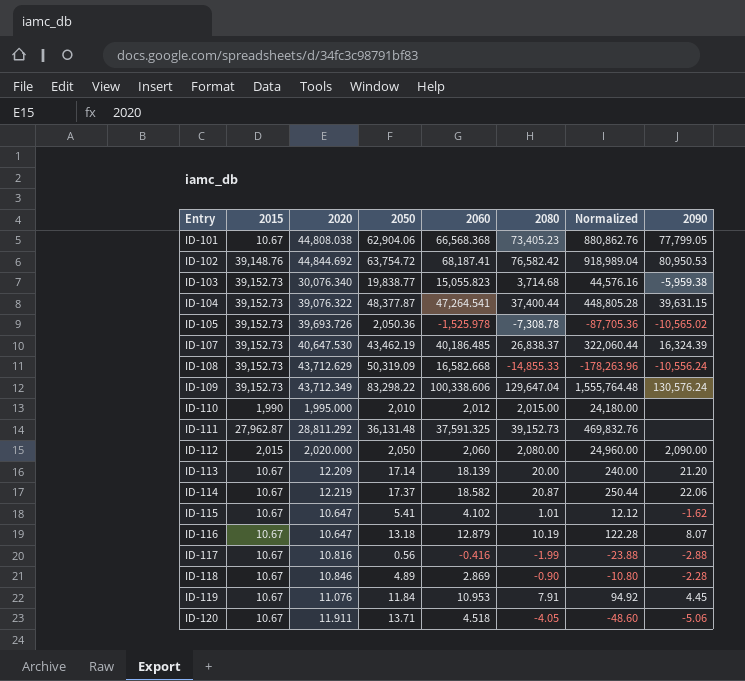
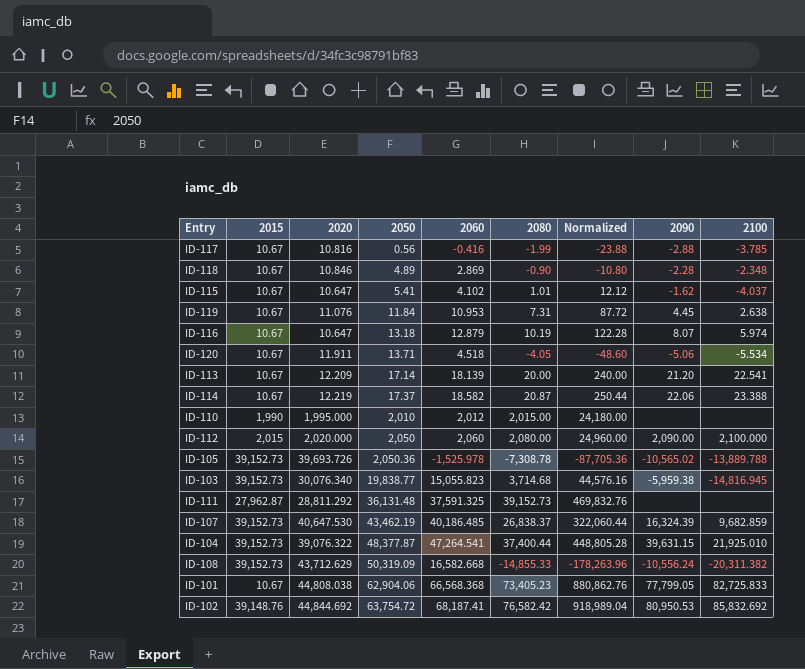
row order: Entry ascending -> 2050 ascending
column 2100 | position: none -> 9
row ID-109: 39,152.73 | 43,712.349 | 83,298.22 | 100,338.606 | 129,647.04 | 1,555,764.48 | 130,576.24 -> none
ID-119 | 2080: 7.91 -> 7.31
ID-119 | Normalized: 94.92 -> 87.72

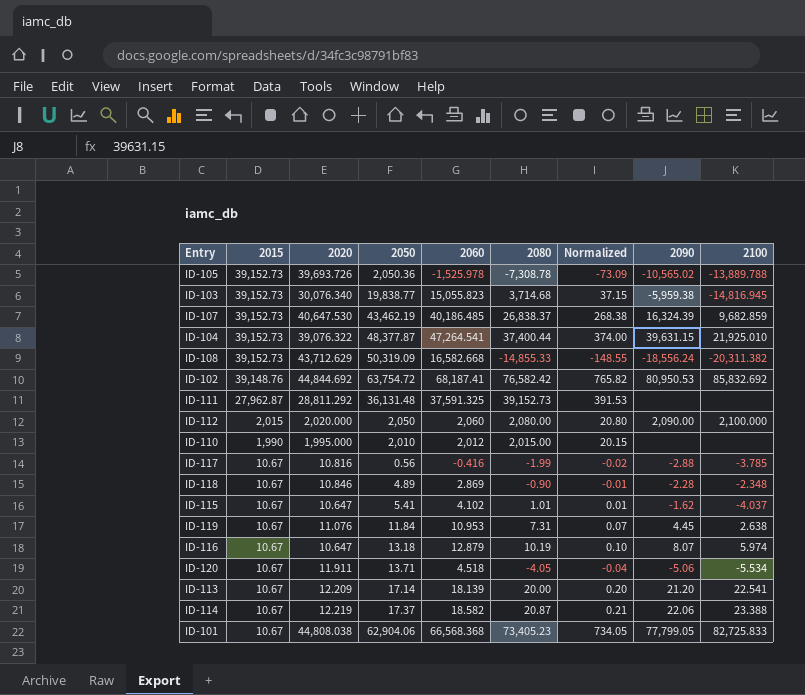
row order: 2050 ascending -> 2015 descending
column Normalized | formula: [2080] * 12 -> [2080] * 0.01
ID-108 | 2090: -10,556.24 -> -18,556.24

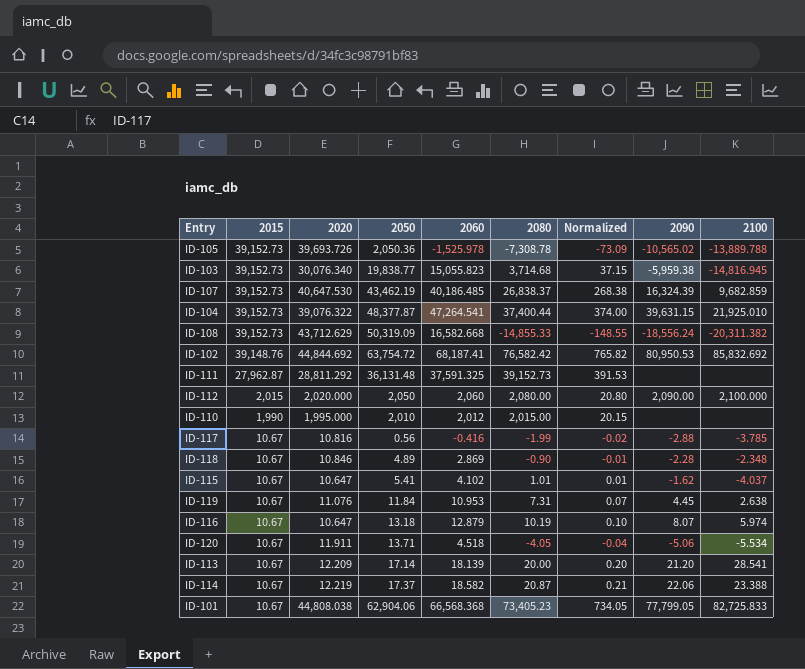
ID-113 | 2100: 22.541 -> 28.541

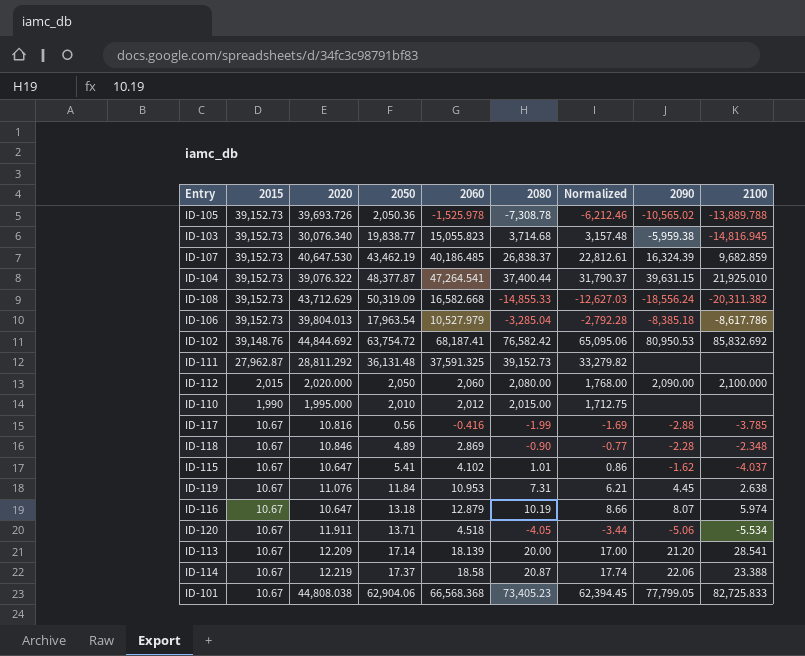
column Normalized | formula: [2080] * 0.01 -> [2080] * 0.85
row ID-106: none -> 39,152.73 | 39,804.013 | 17,963.54 | 10,527.979 | -3,285.04 | -2,792.28 | -8,385.18 | -8,617.786
ID-114 | 2060: 18.582 -> 18.58

